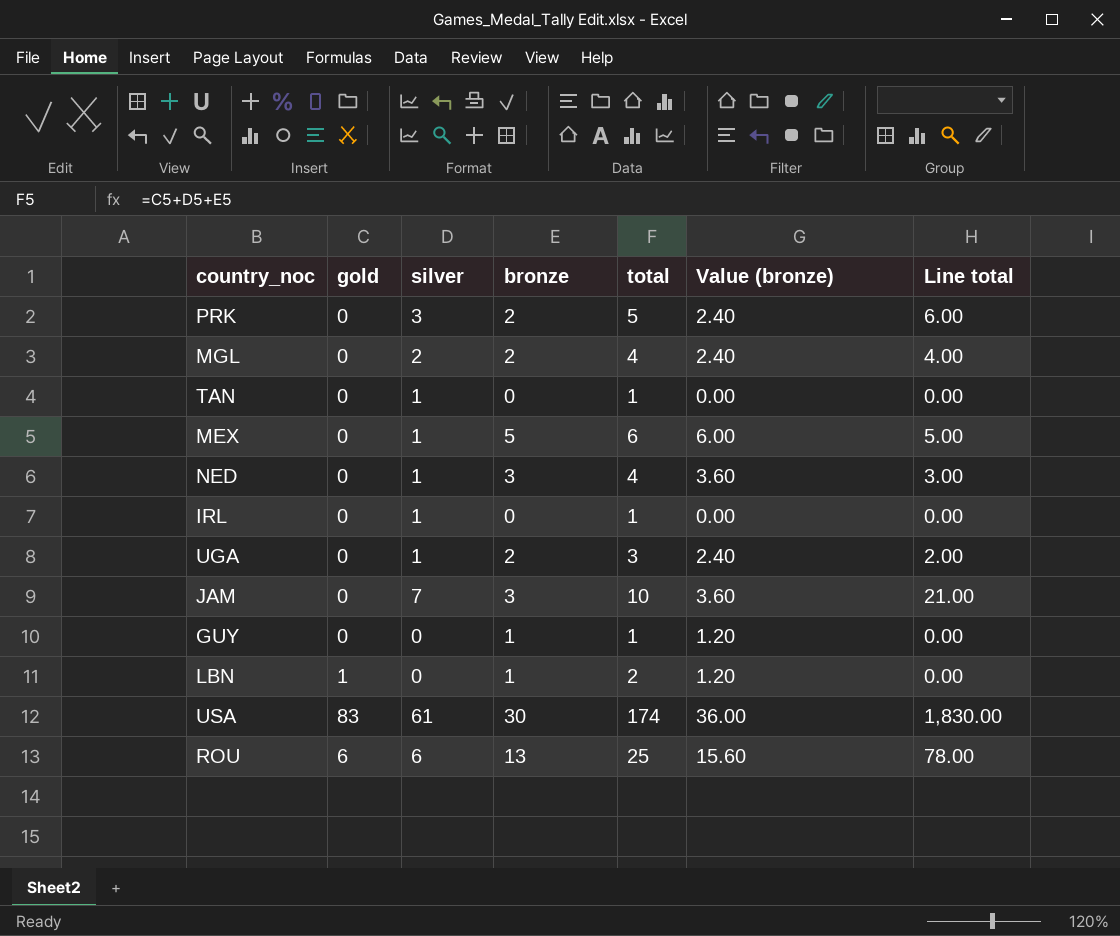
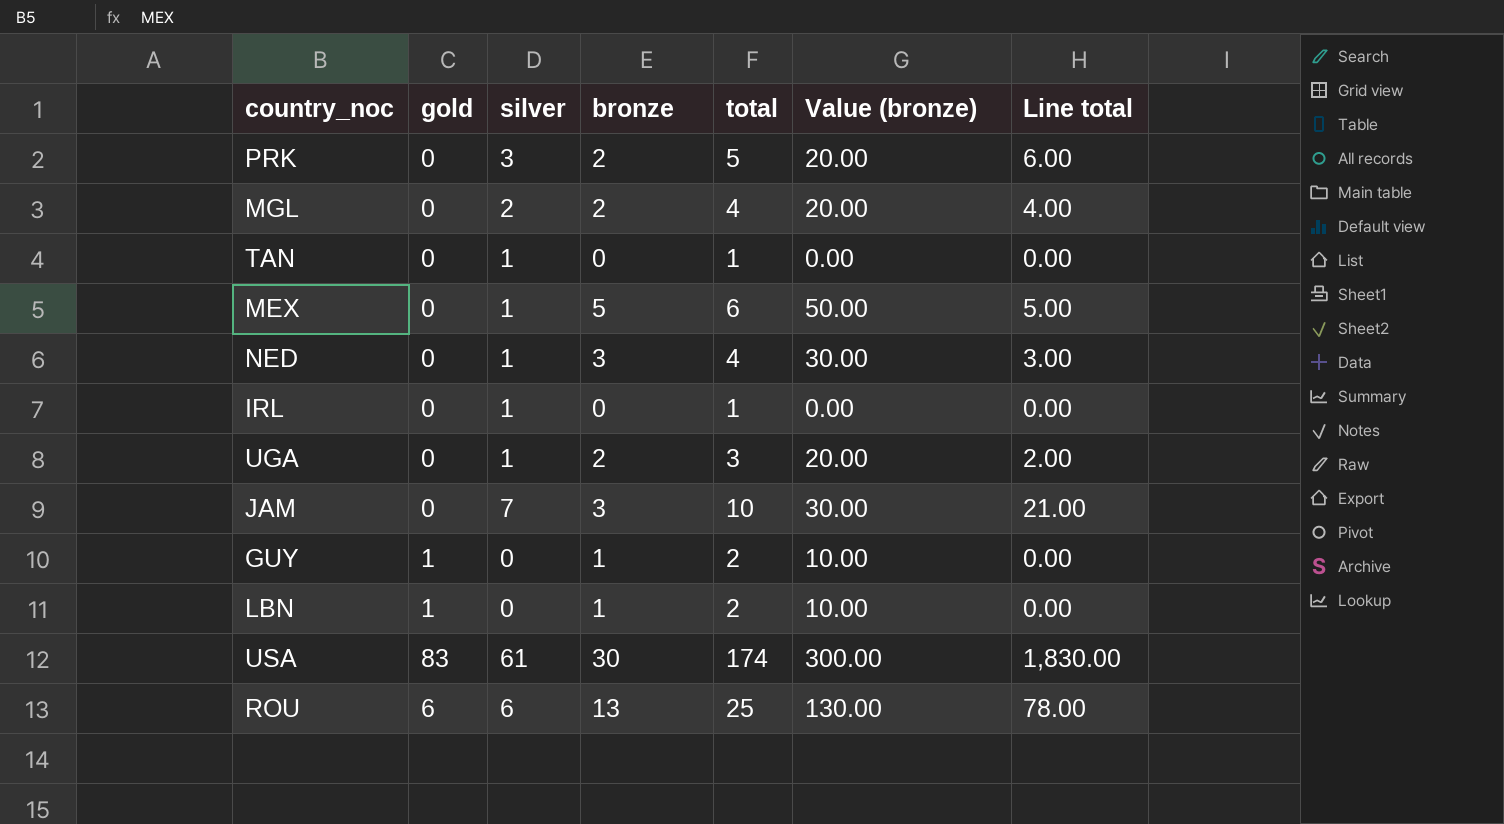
column Value (bronze) | formula: [bronze] * 1.2 -> [bronze] * 10
GUY | gold: 0 -> 1
GUY | total: 1 -> 2

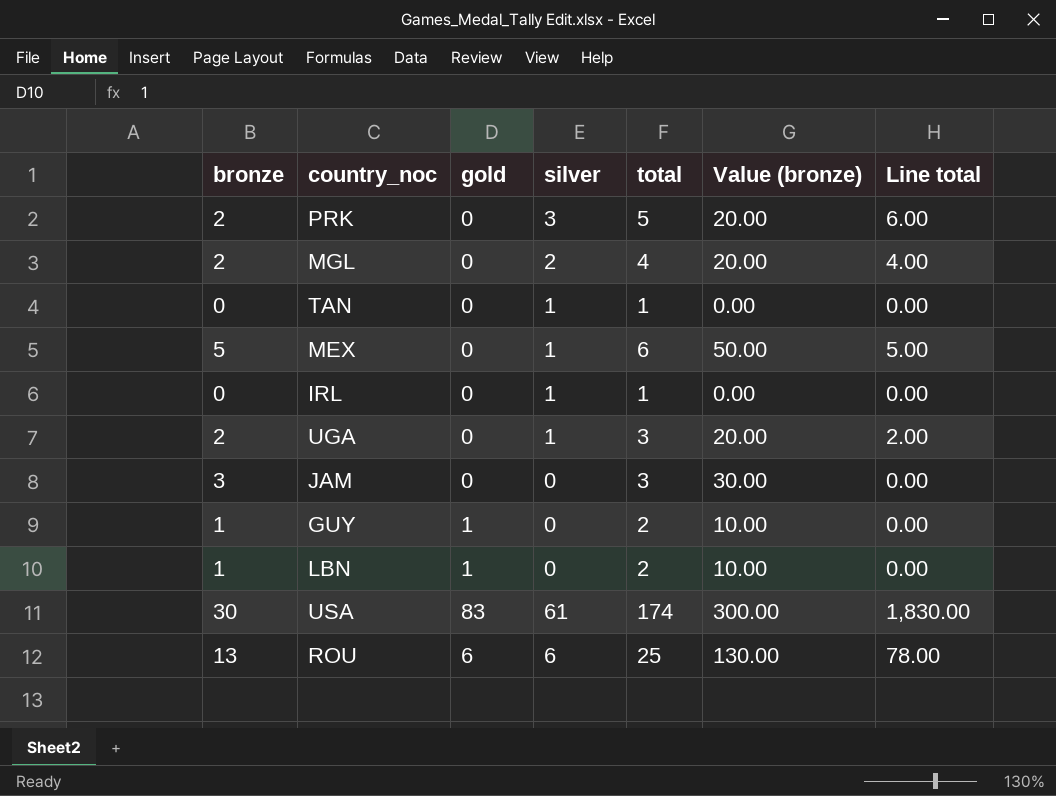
column bronze | position: 4 -> 1
row NED: 0 | 1 | 3 | 4 | 30.00 | 3.00 -> none
JAM | silver: 7 -> 0
JAM | total: 10 -> 3
JAM | Line total: 21.00 -> 0.00

